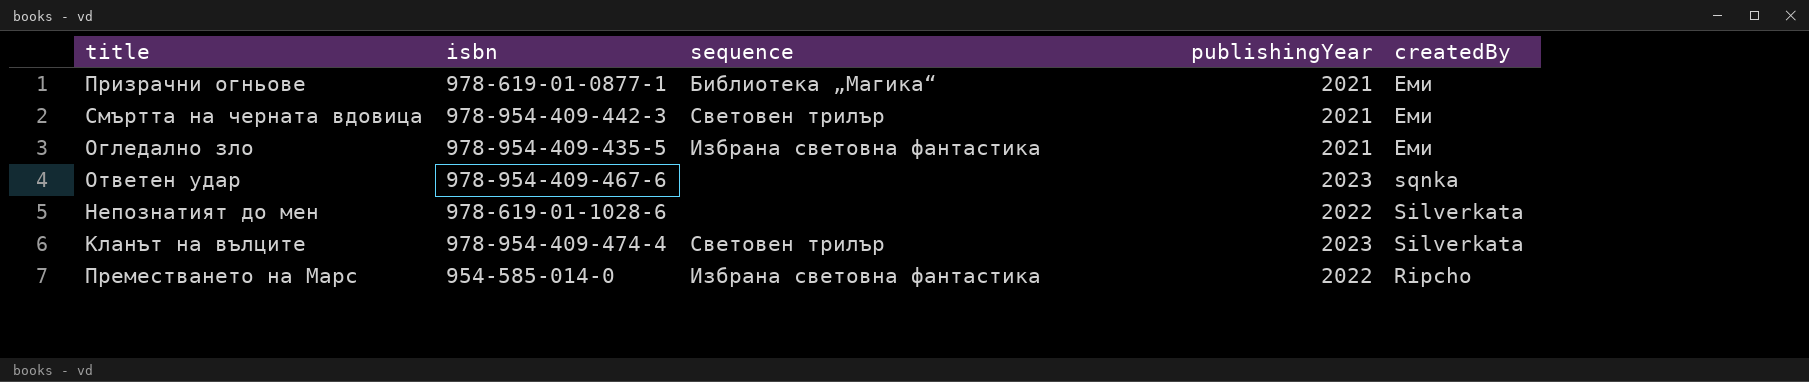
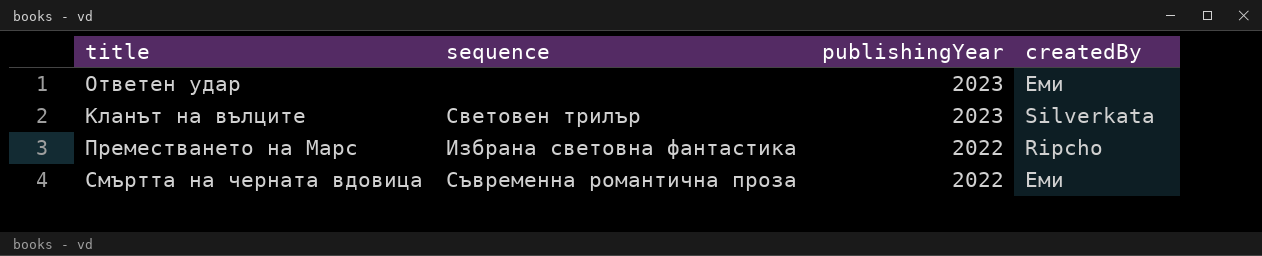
row order: createdBy descending -> publishingYear descending
column isbn | position: 2 -> none
row Призрачни огньове: 978-619-01-0877-1 | Библиотека „Магика“ | 2021 | Еми -> none
row Огледално зло: 978-954-409-435-5 | Избрана световна фантастика | 2021 | Еми -> none
row Непознатият до мен: 978-619-01-1028-6 | none | 2022 | Silverkata -> none
Ответен удар | createdBy: sqnka -> Еми
Смъртта на черната вдовица | sequence: Световен трилър -> Съвременна романтична проза
Смъртта на черната вдовица | publishingYear: 2021 -> 2022

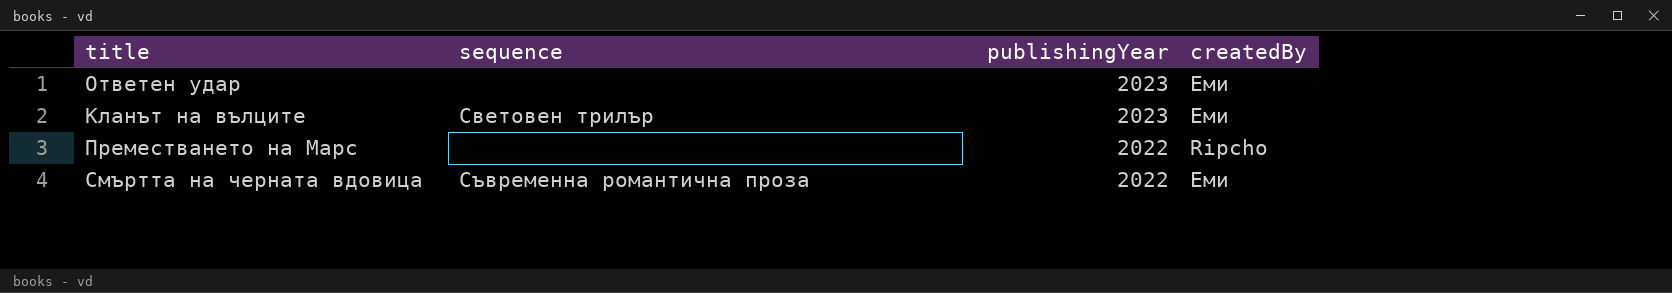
Кланът на вълците | createdBy: Silverkata -> Еми
Преместването на Марс | sequence: Избрана световна фантастика -> none

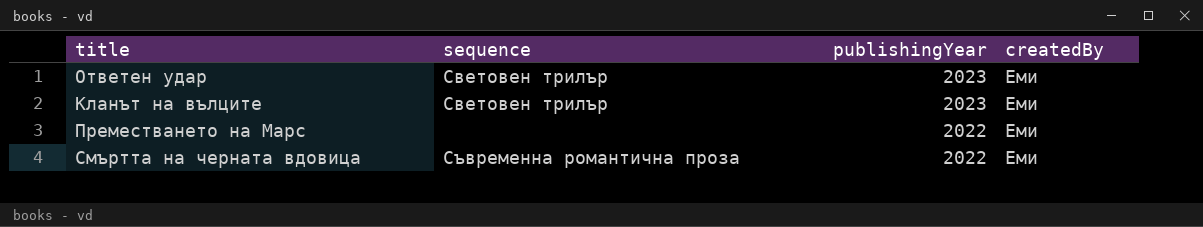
Ответен удар | sequence: none -> Световен трилър
Преместването на Марс | createdBy: Ripcho -> Еми

